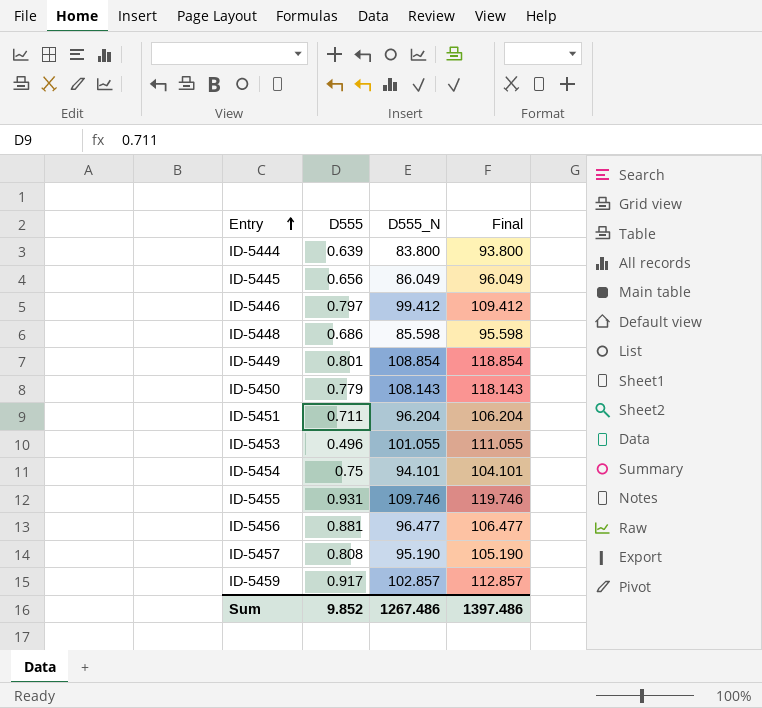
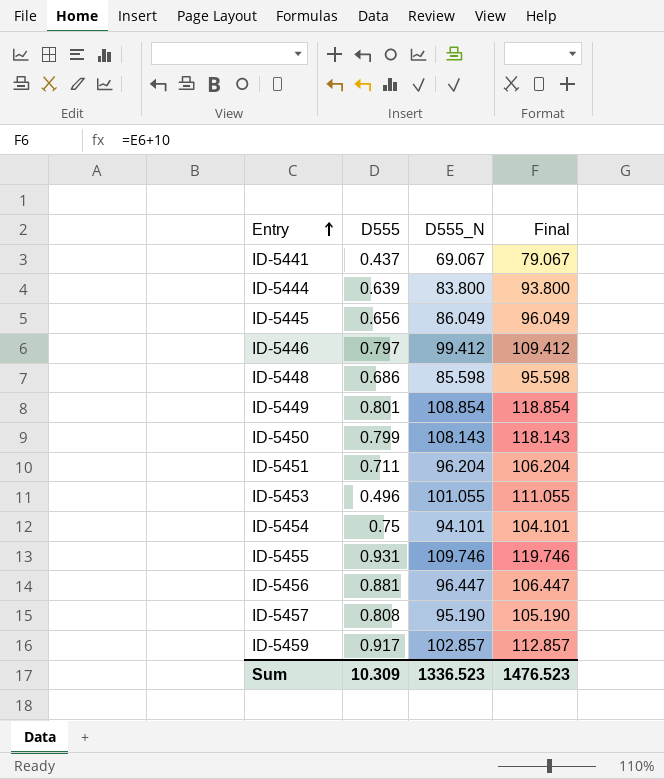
row ID-5441: none -> 0.437 | 69.067 | 79.067
ID-5450 | D555: 0.779 -> 0.799
ID-5456 | D555_N: 96.477 -> 96.447
ID-5456 | Final: 106.477 -> 106.447
Sum | D555: 9.852 -> 10.309
Sum | D555_N: 1267.486 -> 1336.523
Sum | Final: 1397.486 -> 1476.523

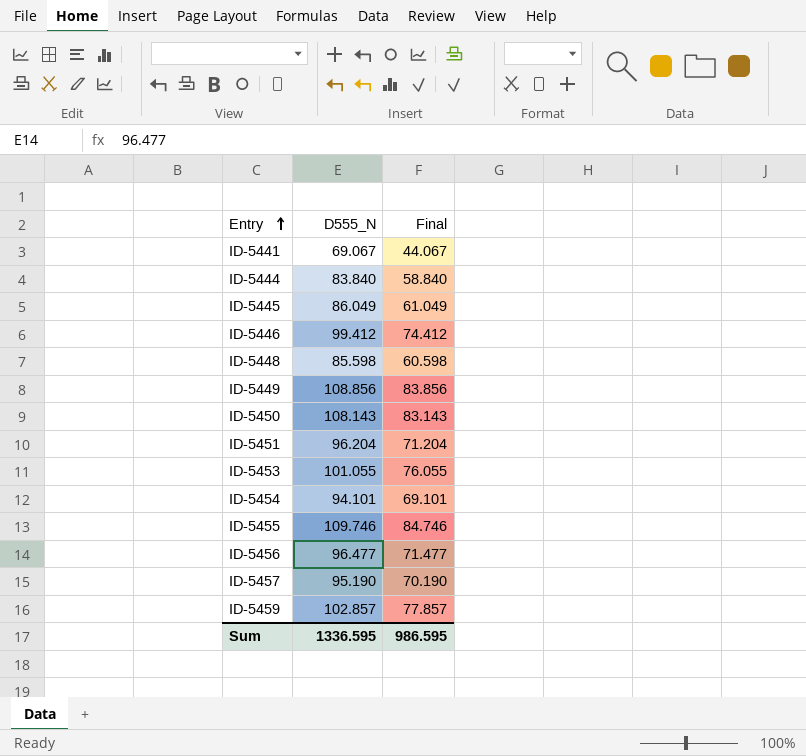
column D555 | position: 2 -> none
column Final | formula: [D555_N] + 10 -> [D555_N] - 25
ID-5444 | D555_N: 83.800 -> 83.840
ID-5449 | D555_N: 108.854 -> 108.856
ID-5456 | D555_N: 96.447 -> 96.477
Sum | D555_N: 1336.523 -> 1336.595
Sum | Final: 1476.523 -> 986.595

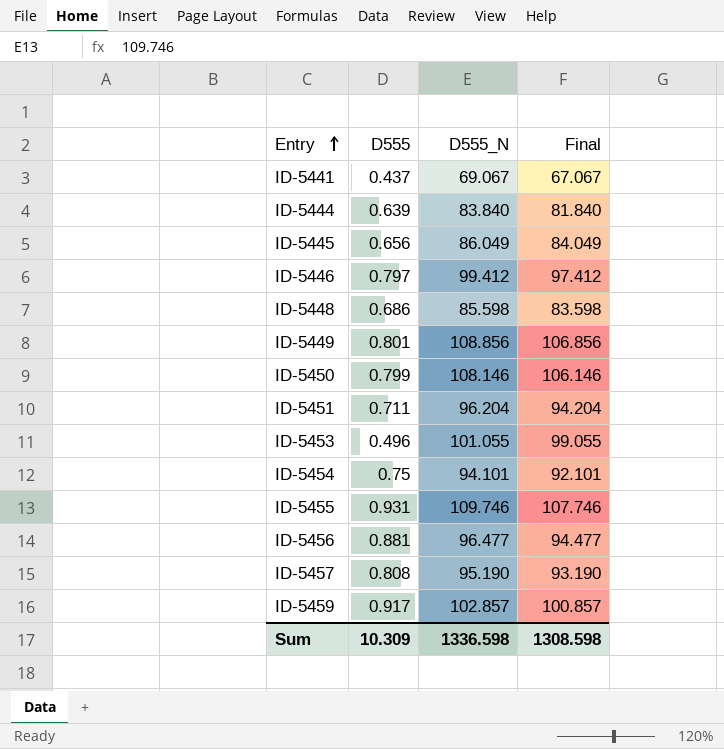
column D555 | position: none -> 2
column Final | formula: [D555_N] - 25 -> [D555_N] - 2
ID-5450 | D555_N: 108.143 -> 108.146
Sum | D555_N: 1336.595 -> 1336.598
Sum | Final: 986.595 -> 1308.598

